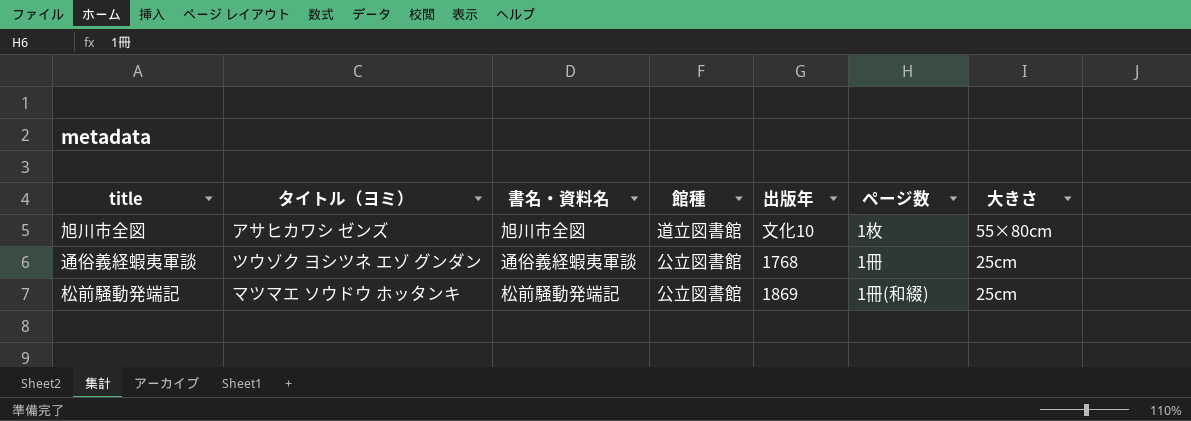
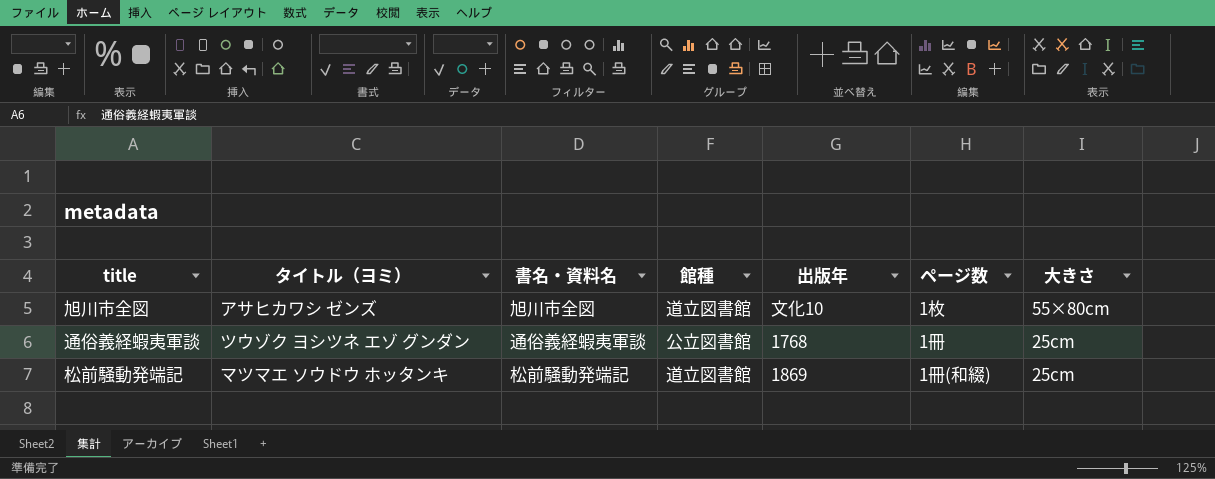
松前騒動発端記 | 館種: 公立図書館 -> 道立図書館

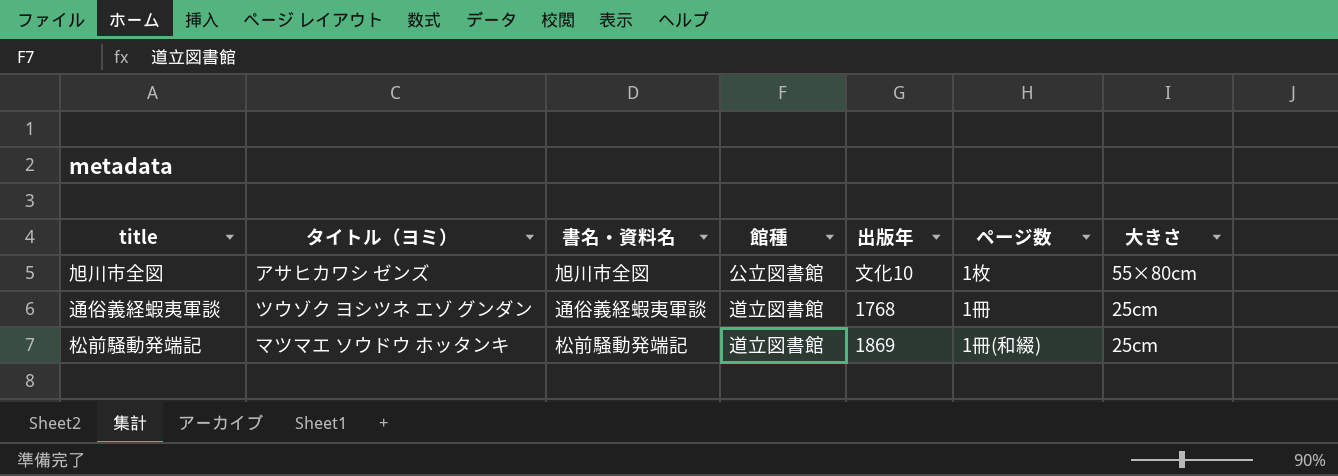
旭川市全図 | 館種: 道立図書館 -> 公立図書館
通俗義経蝦夷軍談 | 館種: 公立図書館 -> 道立図書館

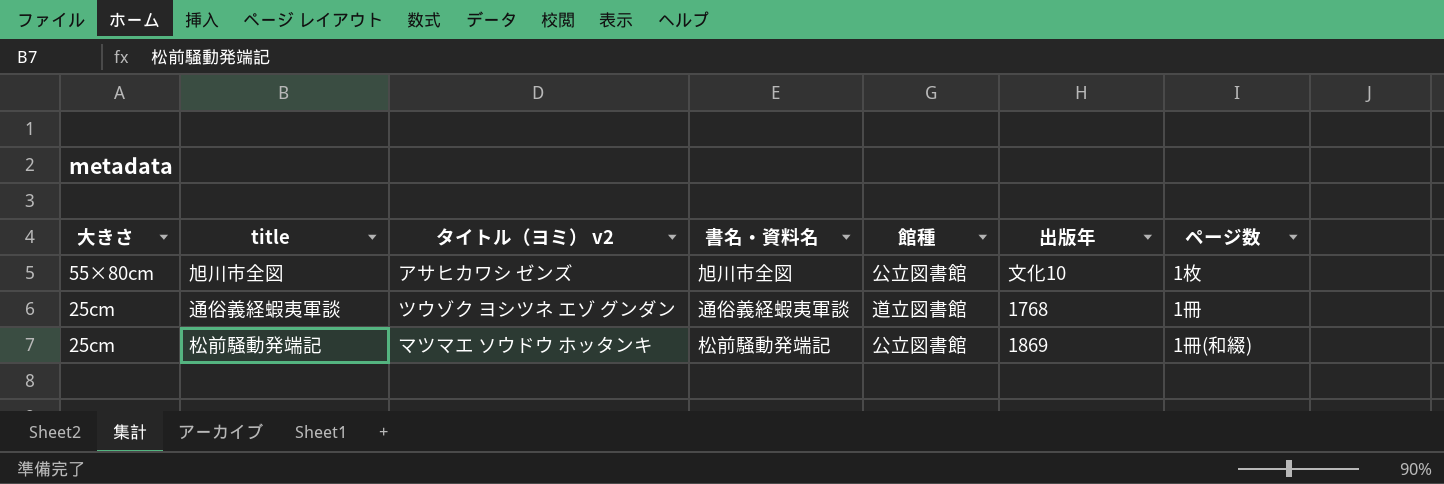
column 大きさ | position: 7 -> 1
column name: タイトル（ヨミ） -> タイトル（ヨミ） v2
松前騒動発端記 | 館種: 道立図書館 -> 公立図書館

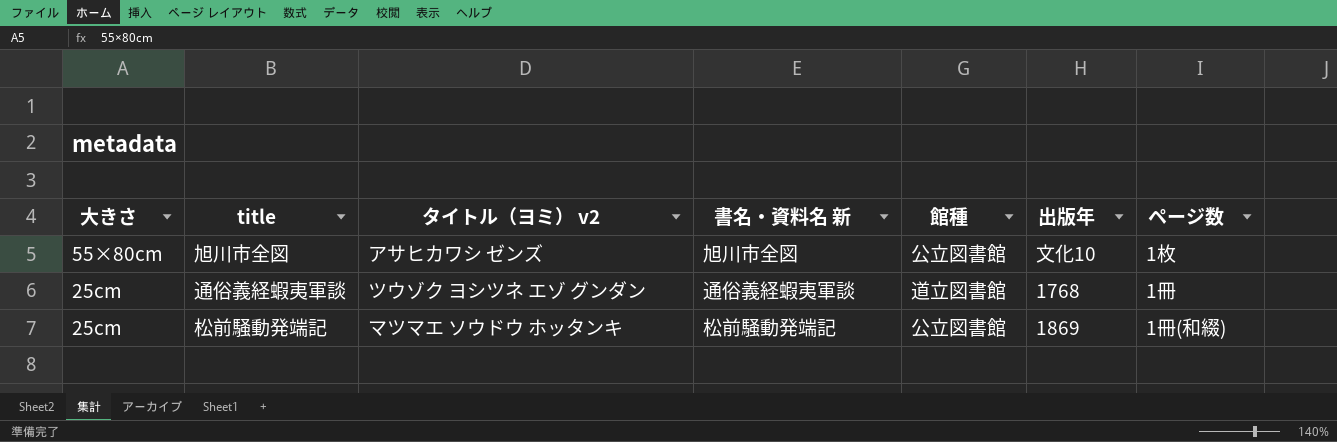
column name: 書名・資料名 -> 書名・資料名 新

